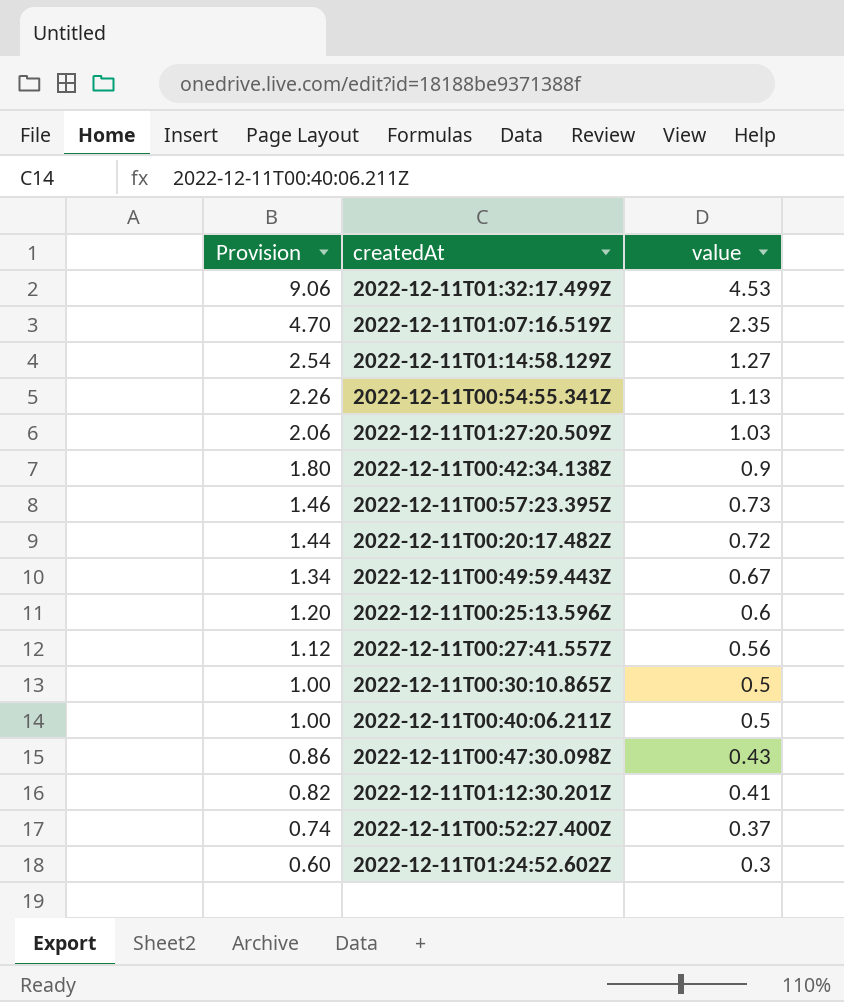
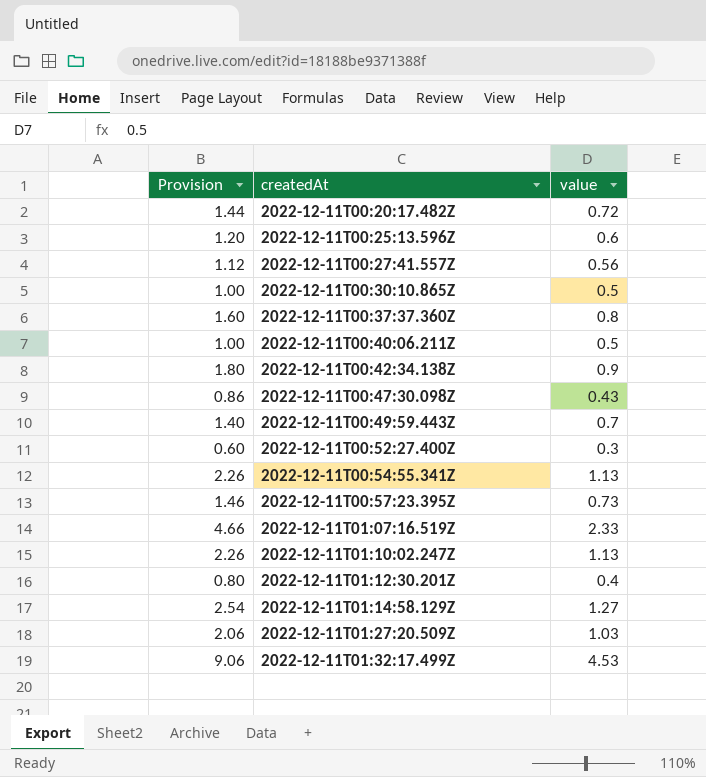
row order: Provision descending -> createdAt ascending
row 2022-12-11T01:24:52.602Z: 0.60 | 0.3 -> none
row 2022-12-11T00:37:37.360Z: none -> 1.60 | 0.8
2022-12-11T00:49:59.443Z | Provision: 1.34 -> 1.40
2022-12-11T00:49:59.443Z | value: 0.67 -> 0.7
2022-12-11T00:52:27.400Z | Provision: 0.74 -> 0.60
2022-12-11T00:52:27.400Z | value: 0.37 -> 0.3
2022-12-11T01:07:16.519Z | Provision: 4.70 -> 4.66
2022-12-11T01:07:16.519Z | value: 2.35 -> 2.33
row 2022-12-11T01:10:02.247Z: none -> 2.26 | 1.13
2022-12-11T01:12:30.201Z | Provision: 0.82 -> 0.80
2022-12-11T01:12:30.201Z | value: 0.41 -> 0.4

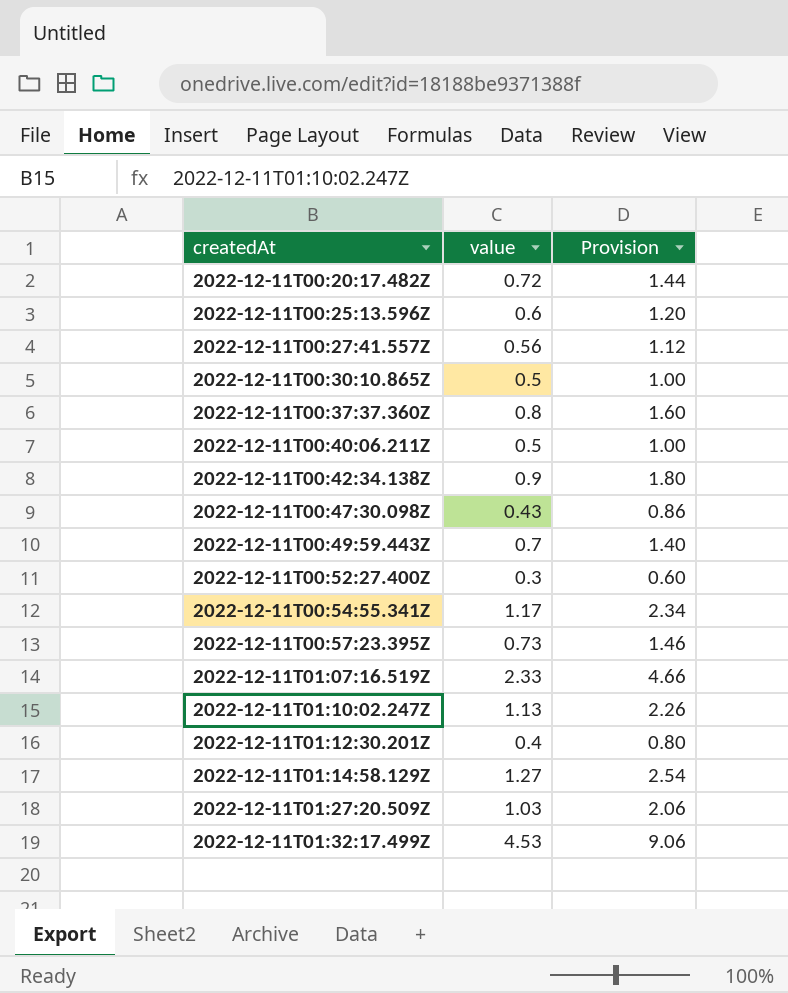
column Provision | position: 1 -> 3
2022-12-11T00:54:55.341Z | value: 1.13 -> 1.17
2022-12-11T00:54:55.341Z | Provision: 2.26 -> 2.34

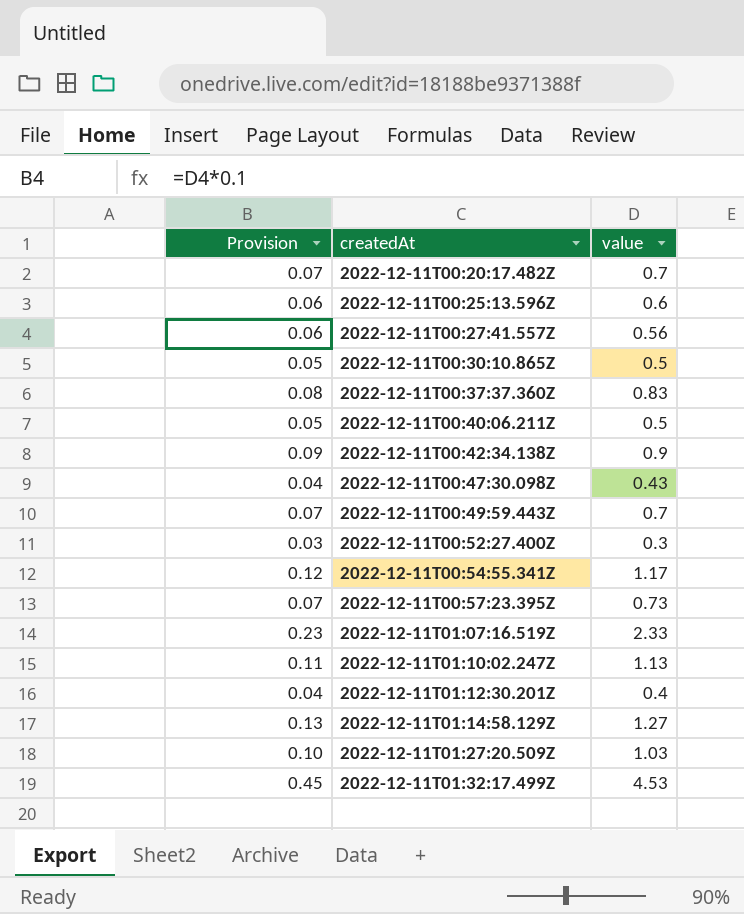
column Provision | formula: [value] * 2 -> [value] * 0.1
column Provision | position: 3 -> 1
2022-12-11T00:20:17.482Z | value: 0.72 -> 0.7
2022-12-11T00:37:37.360Z | value: 0.8 -> 0.83

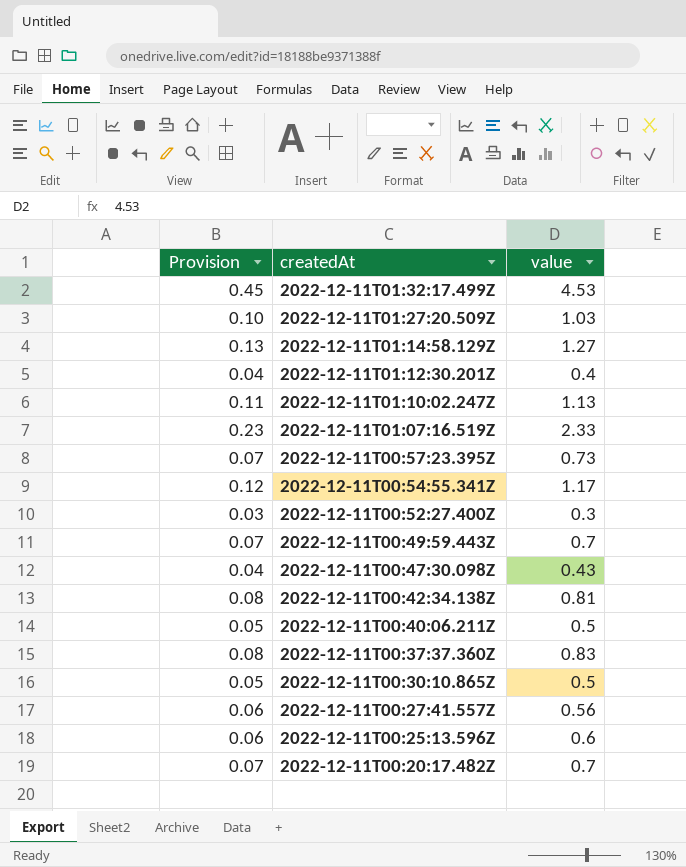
row order: createdAt ascending -> createdAt descending
2022-12-11T00:42:34.138Z | Provision: 0.09 -> 0.08
2022-12-11T00:42:34.138Z | value: 0.9 -> 0.81

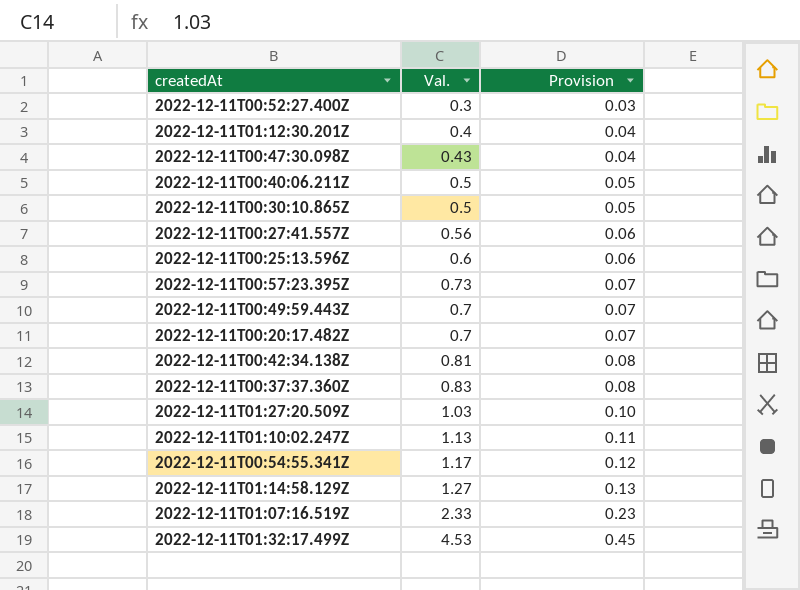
row order: createdAt descending -> Provision ascending
column name: value -> Val.
column Provision | position: 1 -> 3

